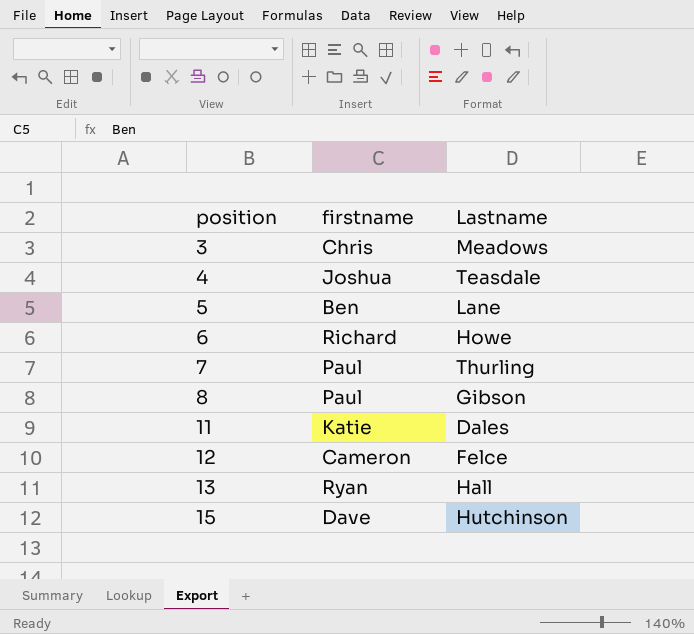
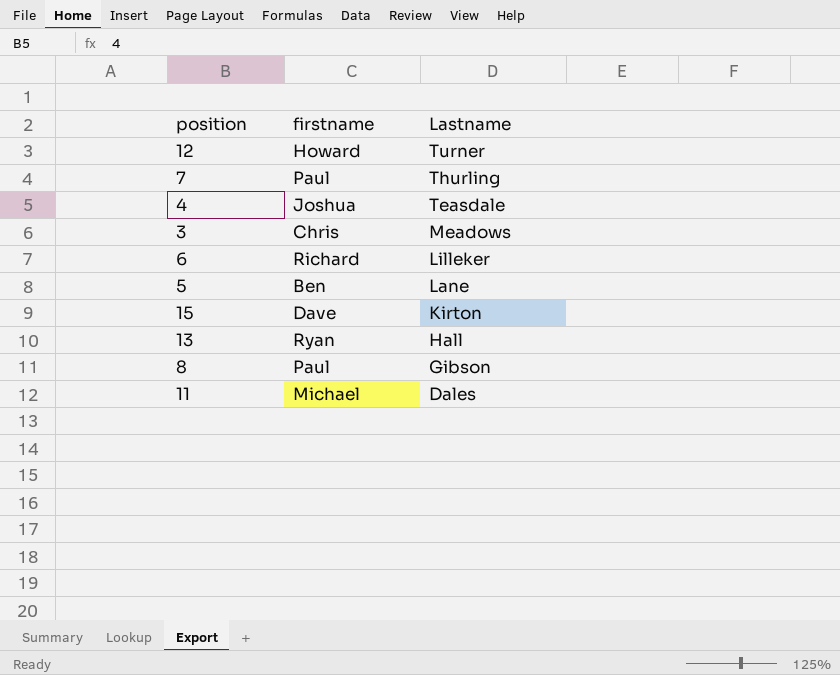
row order: position ascending -> Lastname descending
12 | firstname: Cameron -> Howard
12 | Lastname: Felce -> Turner
6 | Lastname: Howe -> Lilleker
15 | Lastname: Hutchinson -> Kirton
11 | firstname: Katie -> Michael

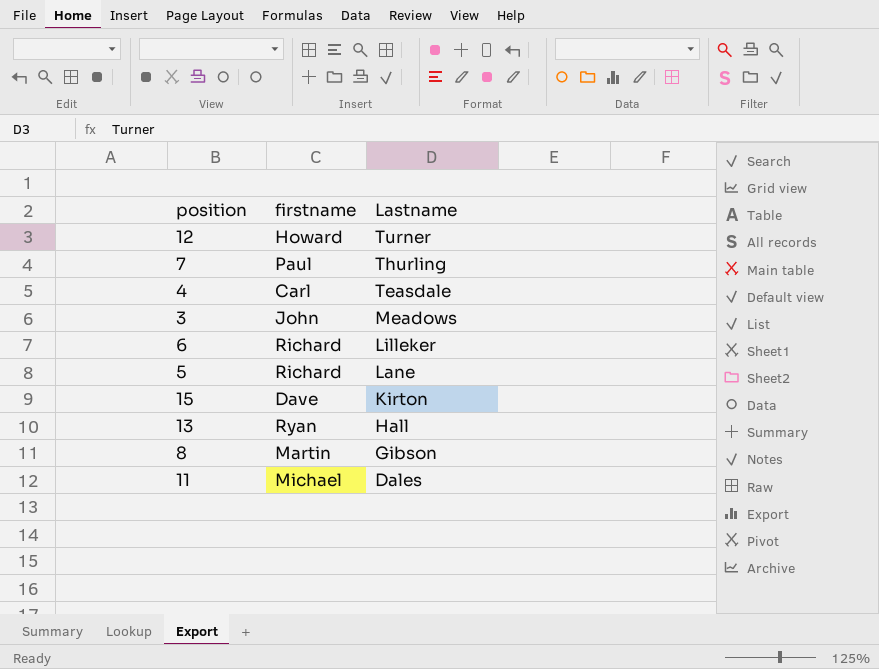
4 | firstname: Joshua -> Carl
3 | firstname: Chris -> John
5 | firstname: Ben -> Richard
8 | firstname: Paul -> Martin

